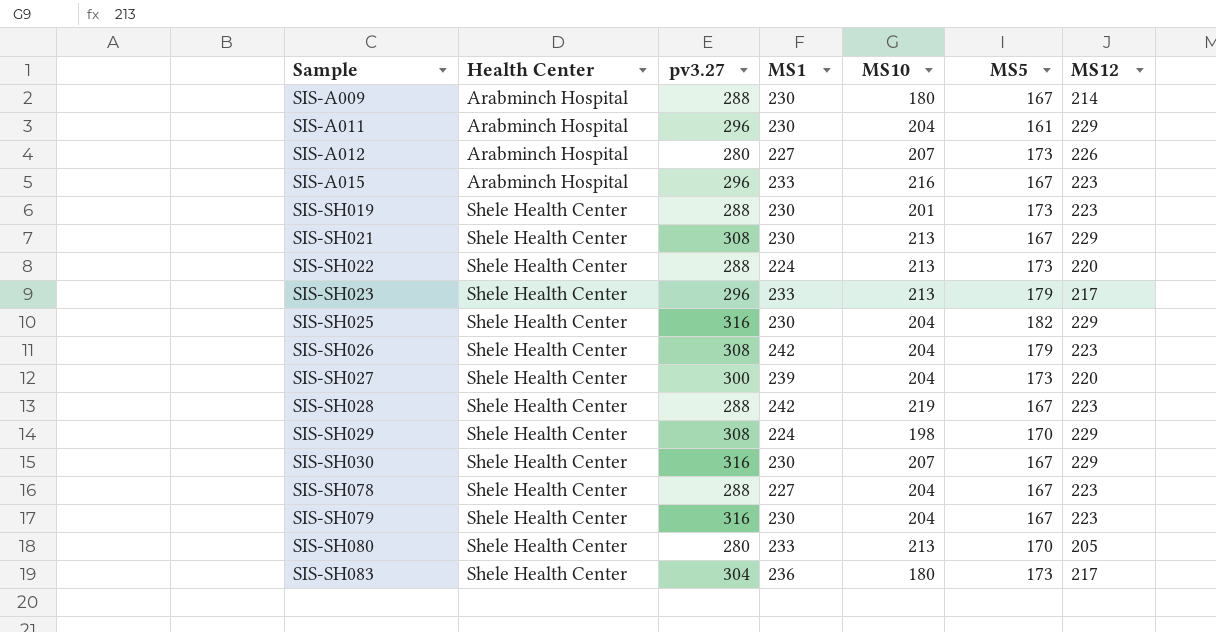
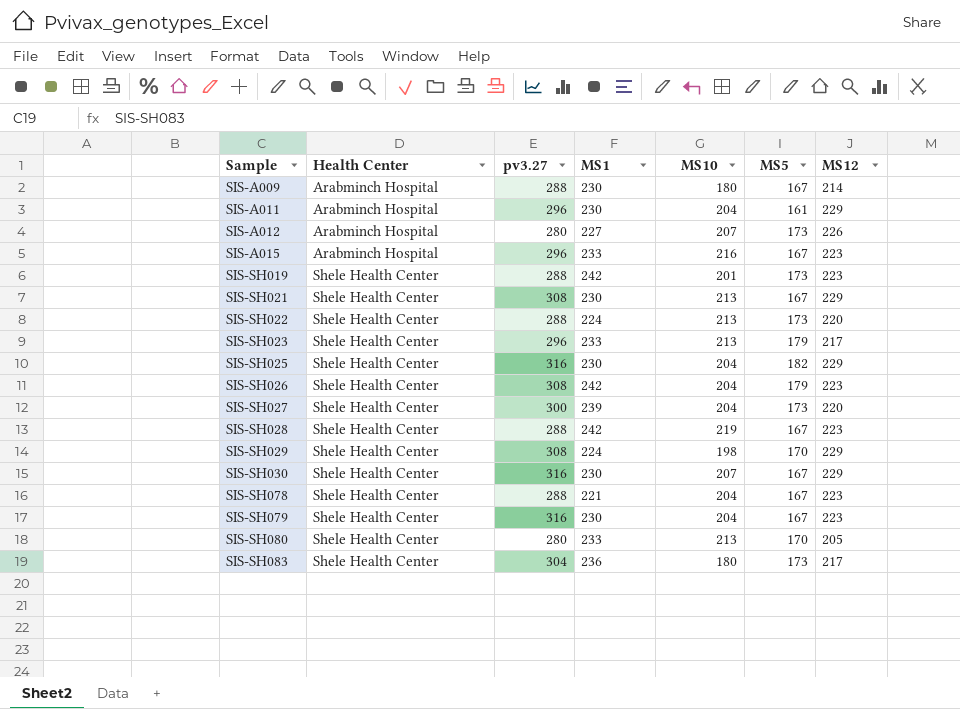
SIS-SH019 | MS1: 230 -> 242
SIS-SH078 | MS1: 227 -> 221

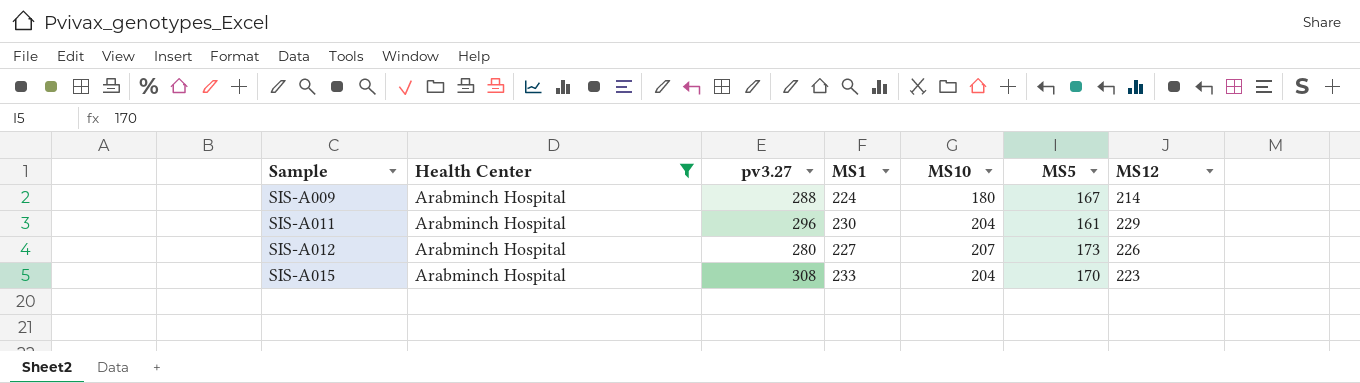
filter: none -> Health Center = Arabminch Hospital
SIS-A009 | MS1: 230 -> 224
SIS-A015 | pv3.27: 296 -> 308
SIS-A015 | MS10: 216 -> 204
SIS-A015 | MS5: 167 -> 170

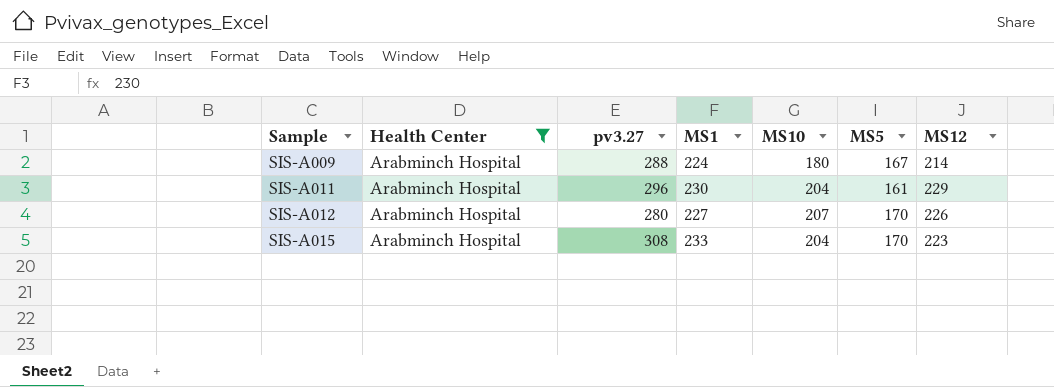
SIS-A012 | MS5: 173 -> 170

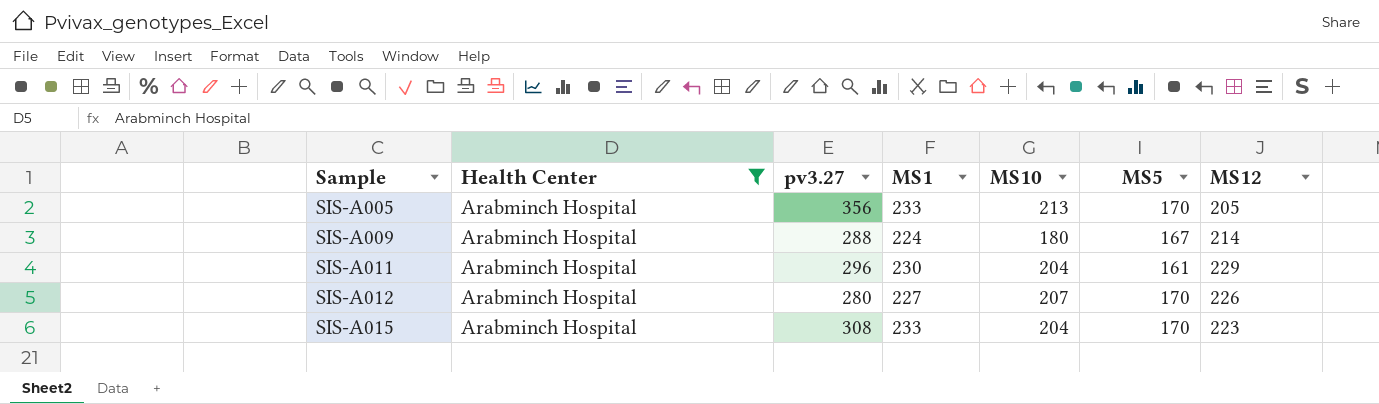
row SIS-A005: none -> Arabminch Hospital | 356 | 233 | 213 | 170 | 205

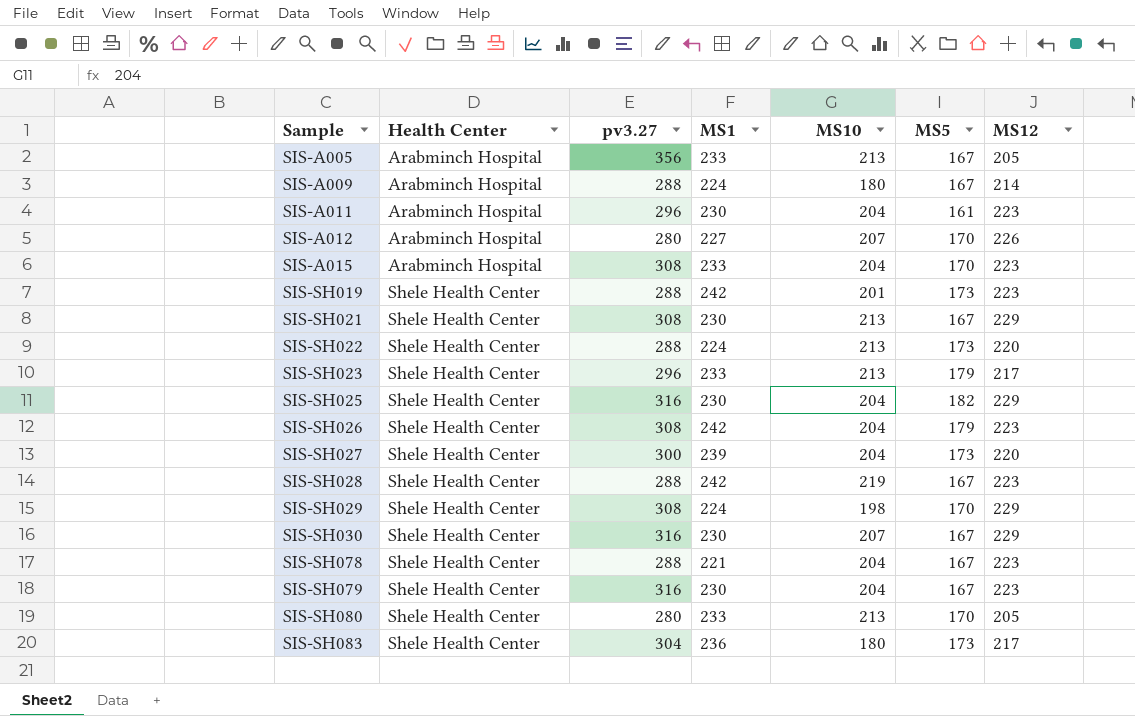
filter: Health Center = Arabminch Hospital -> none
SIS-A005 | MS5: 170 -> 167
SIS-A011 | MS12: 229 -> 223

